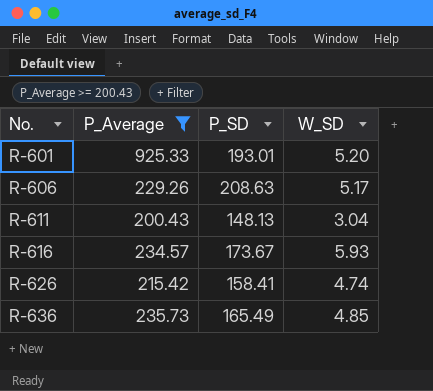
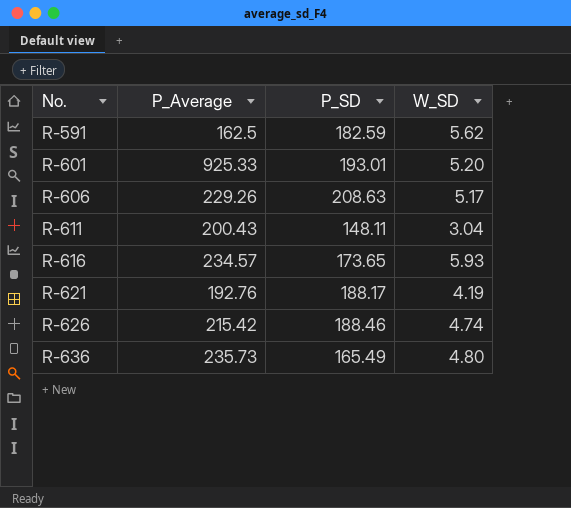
filter: P_Average >= 200.43 -> none
R-611 | P_SD: 148.13 -> 148.11
R-616 | P_SD: 173.67 -> 173.65
R-626 | P_SD: 158.41 -> 188.46
R-636 | W_SD: 4.85 -> 4.80

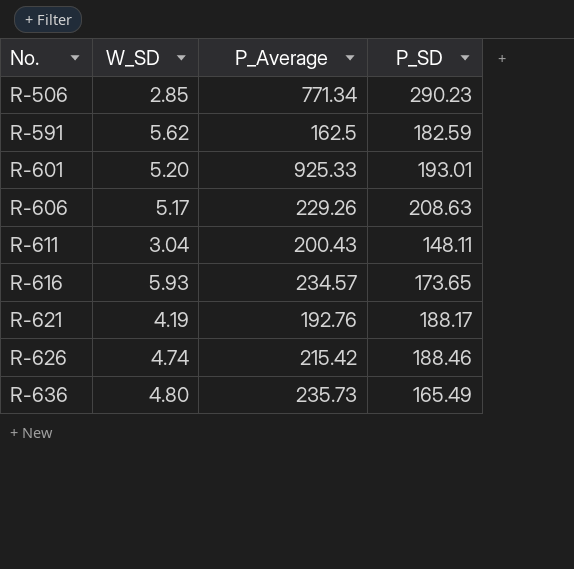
column W_SD | position: 4 -> 2
row R-506: none -> 2.85 | 771.34 | 290.23

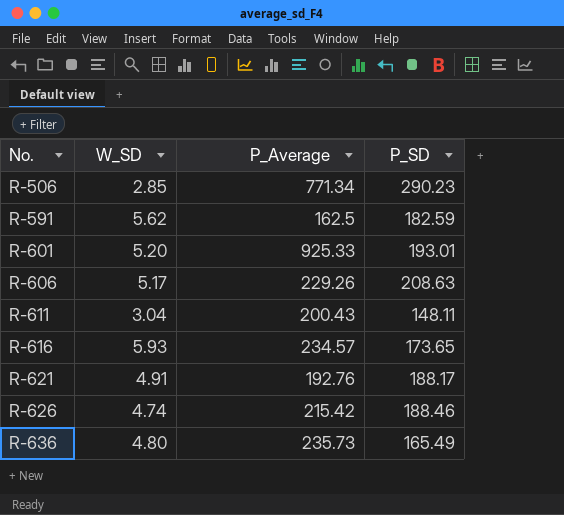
R-621 | W_SD: 4.19 -> 4.91

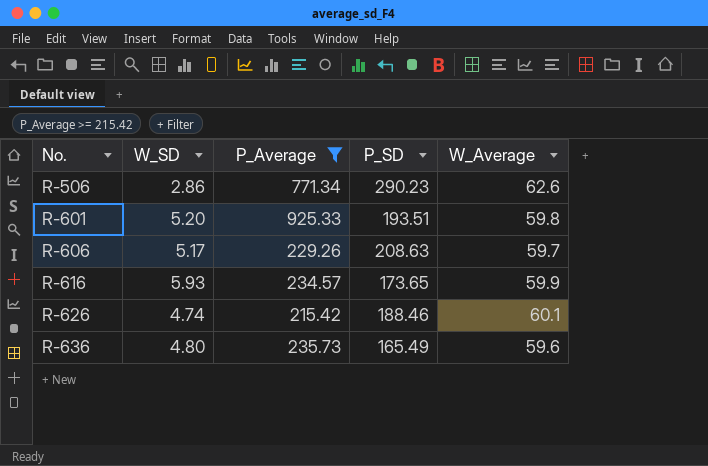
filter: none -> P_Average >= 215.42
column W_Average | position: none -> 5
R-506 | W_SD: 2.85 -> 2.86
R-601 | P_SD: 193.01 -> 193.51

